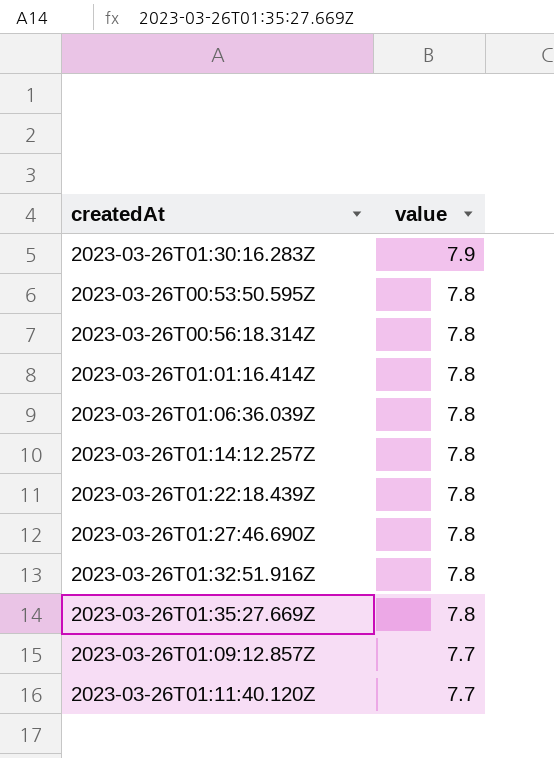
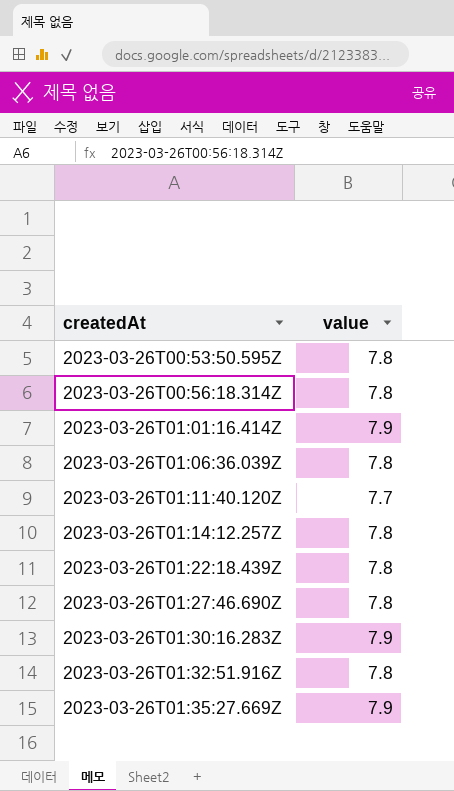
row order: value descending -> createdAt ascending
row 2023-03-26T01:09:12.857Z: 7.7 -> none
2023-03-26T01:01:16.414Z | value: 7.8 -> 7.9
2023-03-26T01:35:27.669Z | value: 7.8 -> 7.9

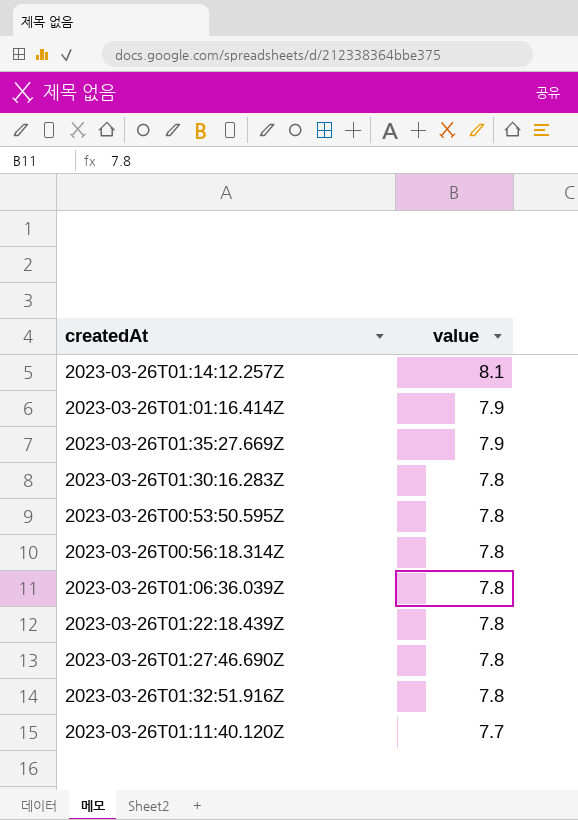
row order: createdAt ascending -> value descending
2023-03-26T01:14:12.257Z | value: 7.8 -> 8.1
2023-03-26T01:30:16.283Z | value: 7.9 -> 7.8

